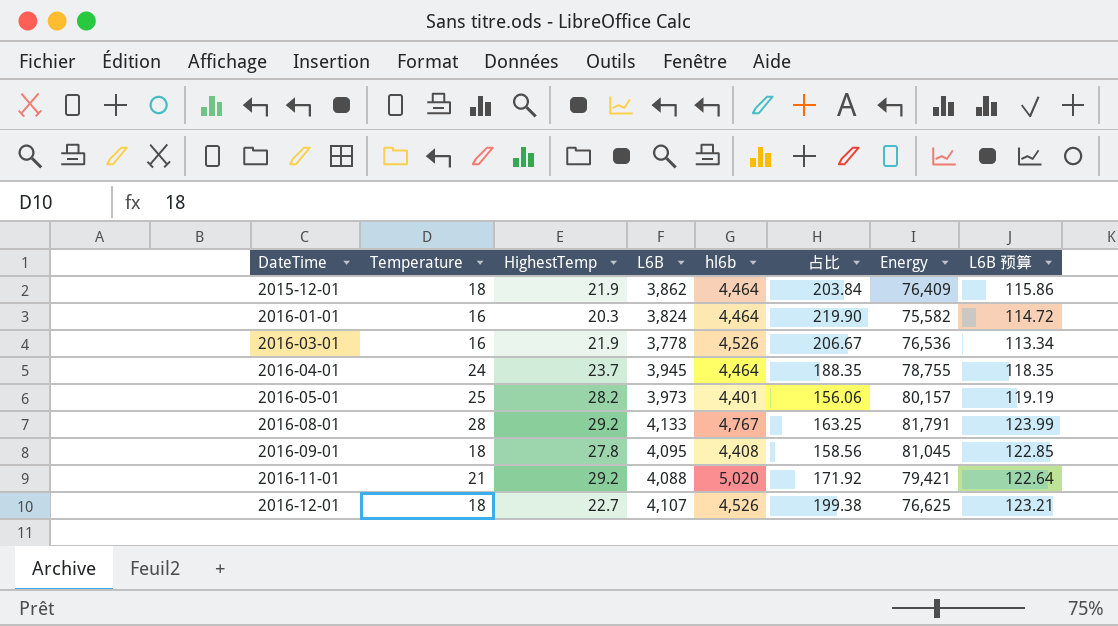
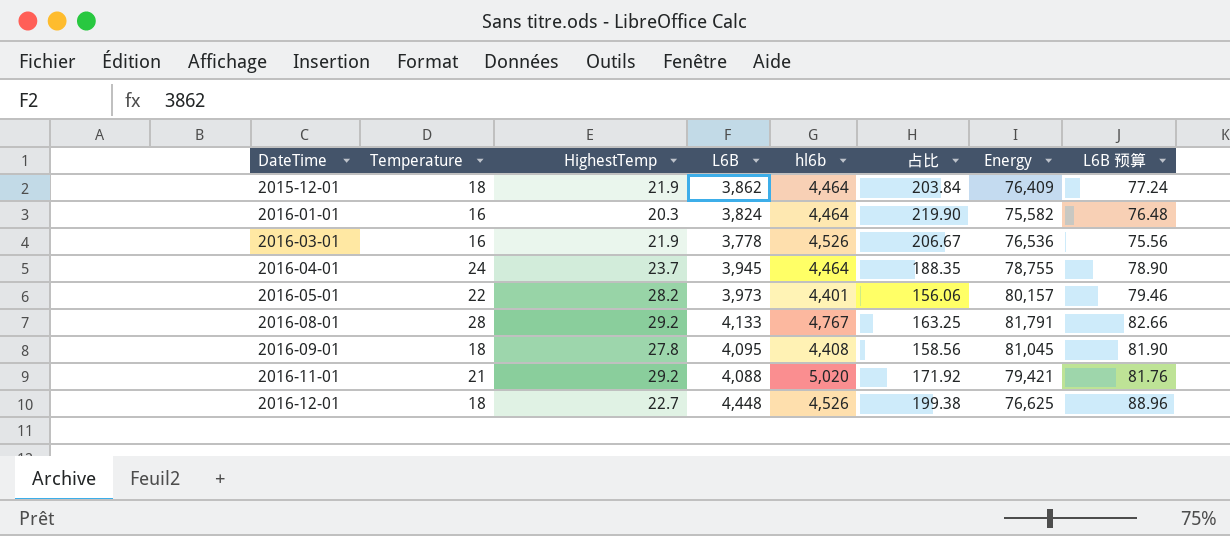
column L6B 预算 | formula: [L6B] * 0.03 -> [L6B] * 0.02
2016-05-01 | Temperature: 25 -> 22
2016-12-01 | L6B: 4,107 -> 4,448

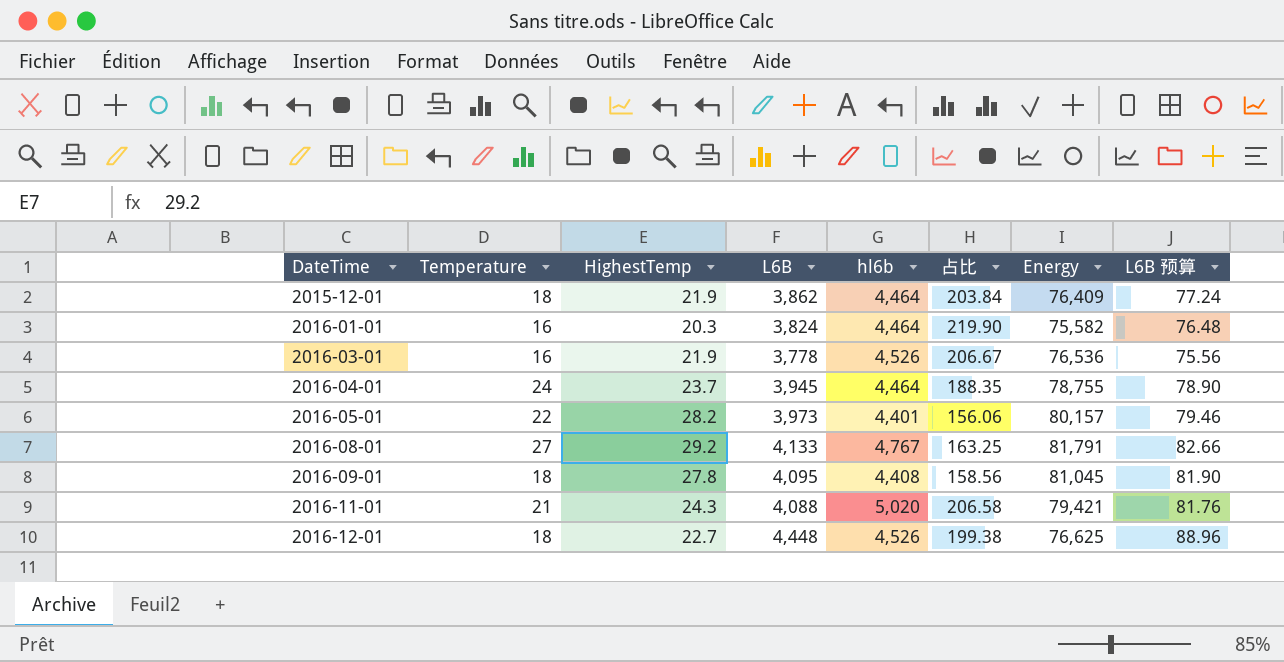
2016-08-01 | Temperature: 28 -> 27
2016-11-01 | HighestTemp: 29.2 -> 24.3
2016-11-01 | 占比: 171.92 -> 206.58

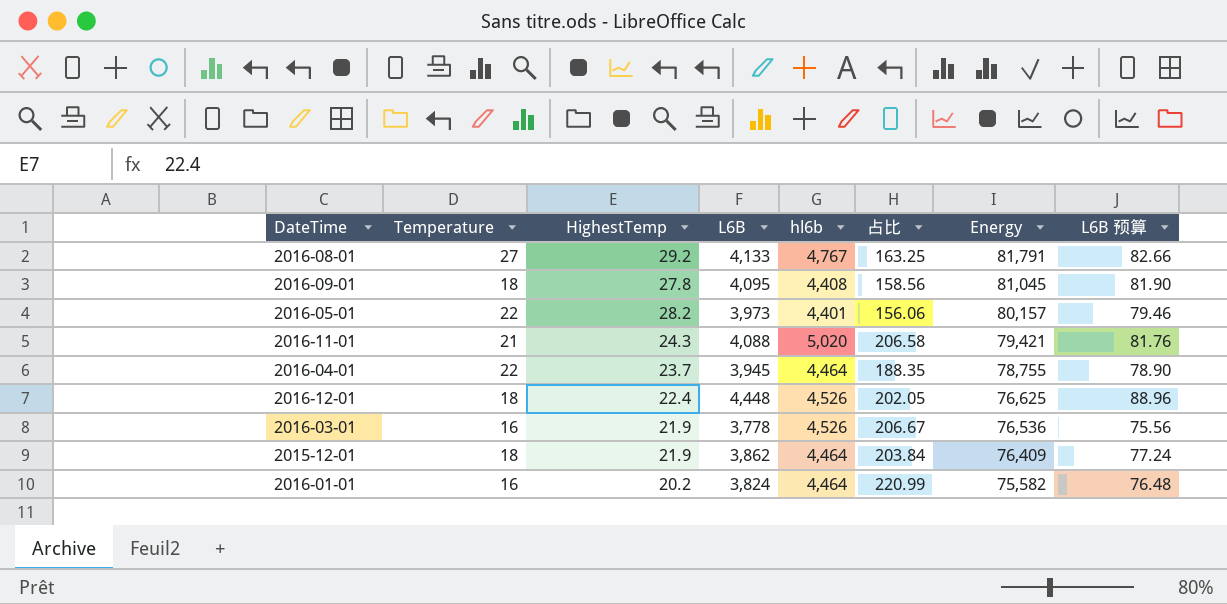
row order: DateTime ascending -> Energy descending
2016-04-01 | Temperature: 24 -> 22
2016-12-01 | HighestTemp: 22.7 -> 22.4
2016-12-01 | 占比: 199.38 -> 202.05
2016-01-01 | HighestTemp: 20.3 -> 20.2
2016-01-01 | 占比: 219.90 -> 220.99

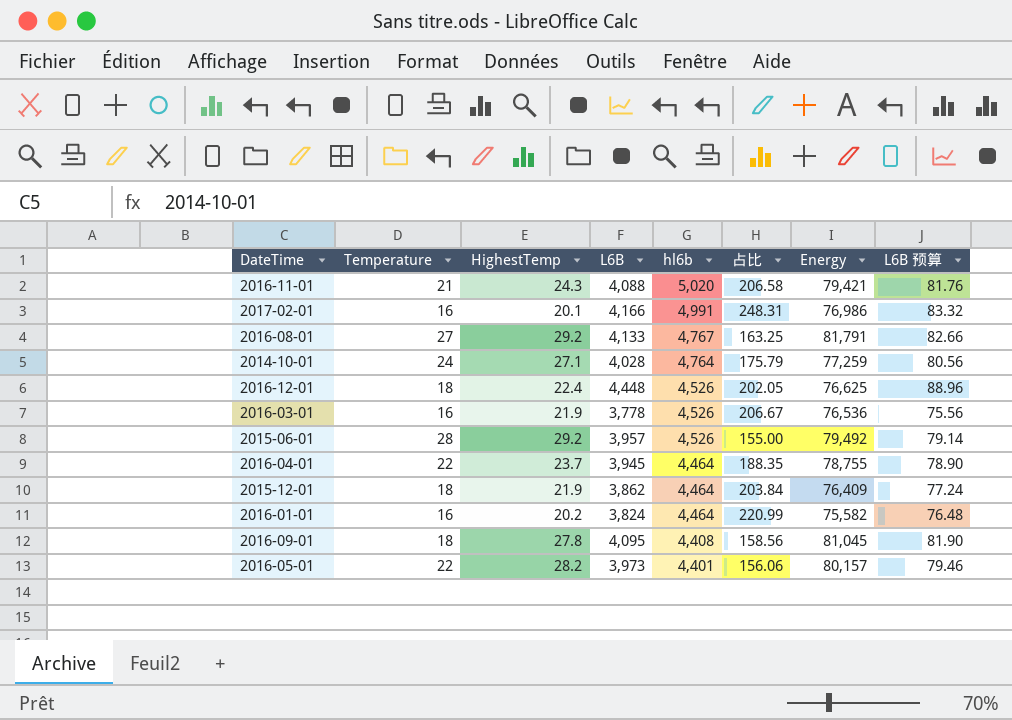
row order: Energy descending -> hl6b descending
row 2017-02-01: none -> 16 | 20.1 | 4,166 | 4,991 | 248.31 | 76,986 | 83.32
row 2014-10-01: none -> 24 | 27.1 | 4,028 | 4,764 | 175.79 | 77,259 | 80.56
row 2015-06-01: none -> 28 | 29.2 | 3,957 | 4,526 | 155.00 | 79,492 | 79.14

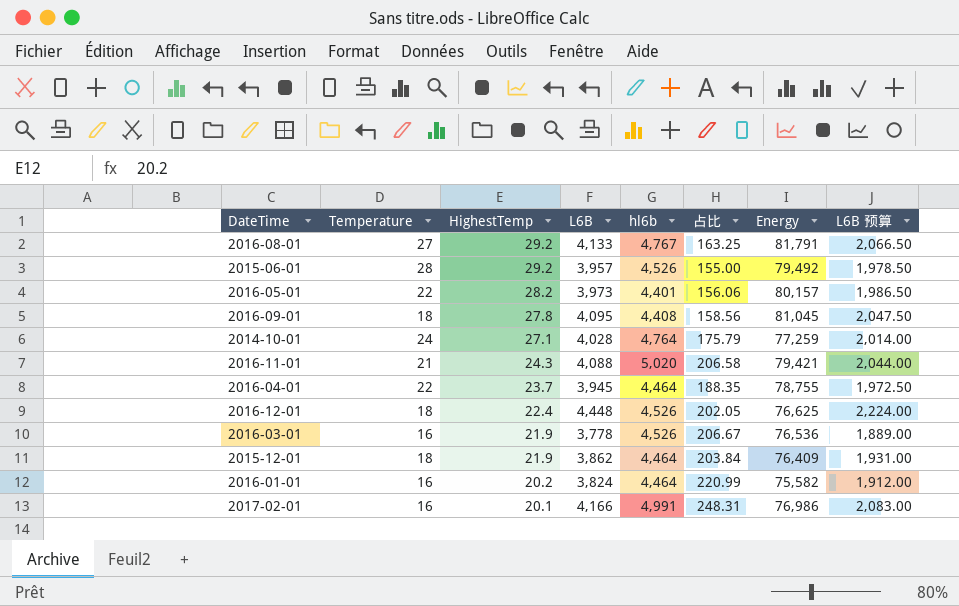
row order: hl6b descending -> HighestTemp descending
column L6B 预算 | formula: [L6B] * 0.02 -> [L6B] * 0.5

